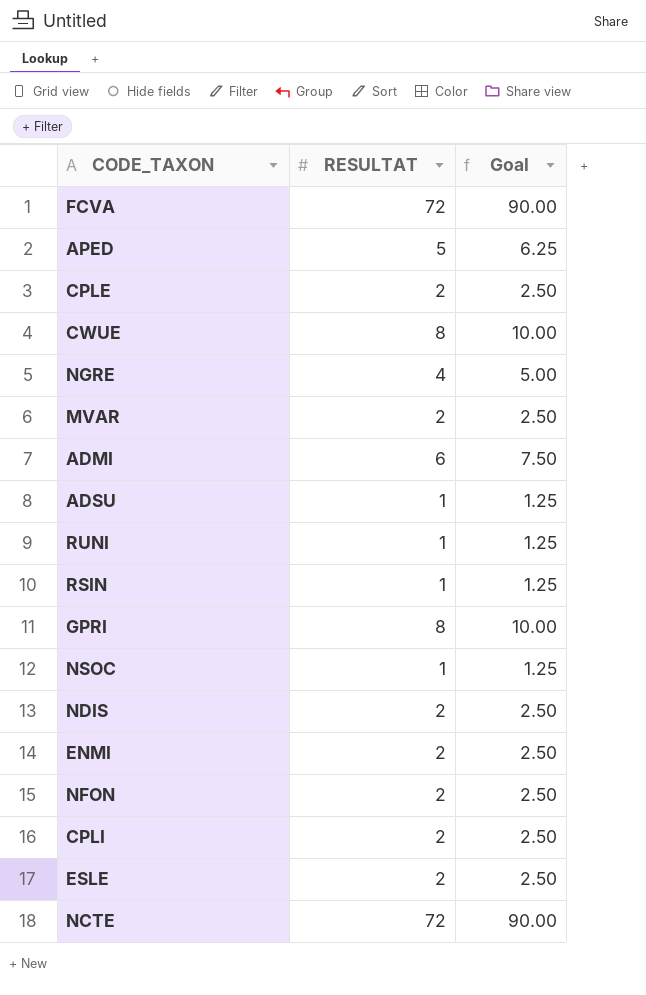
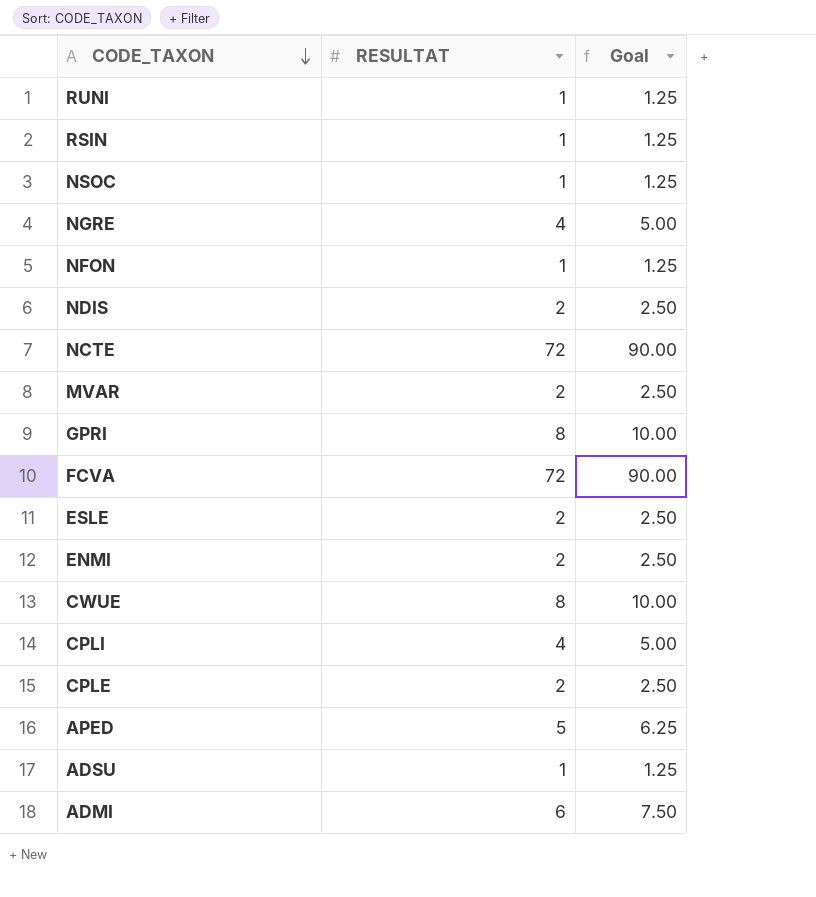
row order: none -> CODE_TAXON descending
NFON | RESULTAT: 2 -> 1
NFON | Goal: 2.50 -> 1.25
CPLI | RESULTAT: 2 -> 4
CPLI | Goal: 2.50 -> 5.00

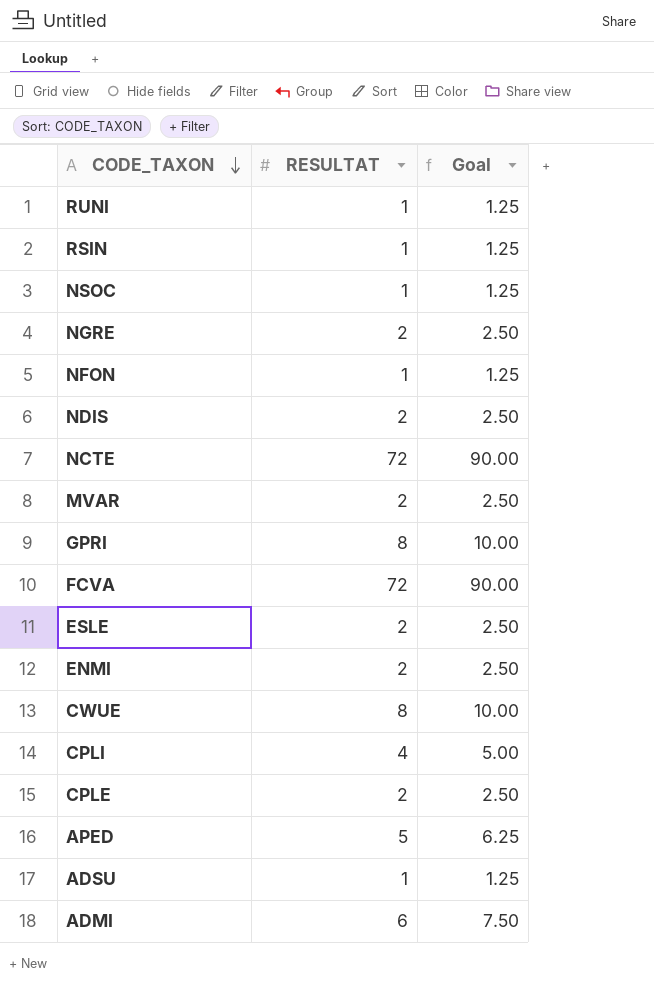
NGRE | RESULTAT: 4 -> 2
NGRE | Goal: 5.00 -> 2.50

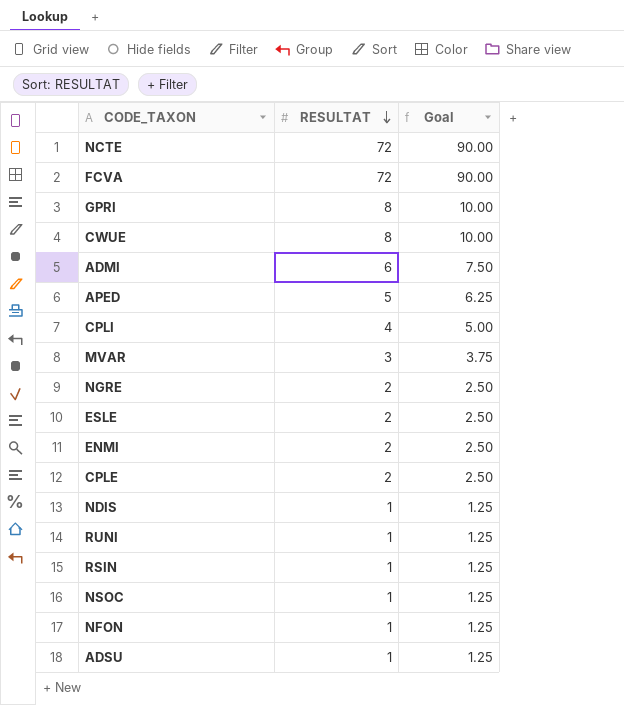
row order: CODE_TAXON descending -> RESULTAT descending
MVAR | RESULTAT: 2 -> 3
MVAR | Goal: 2.50 -> 3.75
NDIS | RESULTAT: 2 -> 1
NDIS | Goal: 2.50 -> 1.25

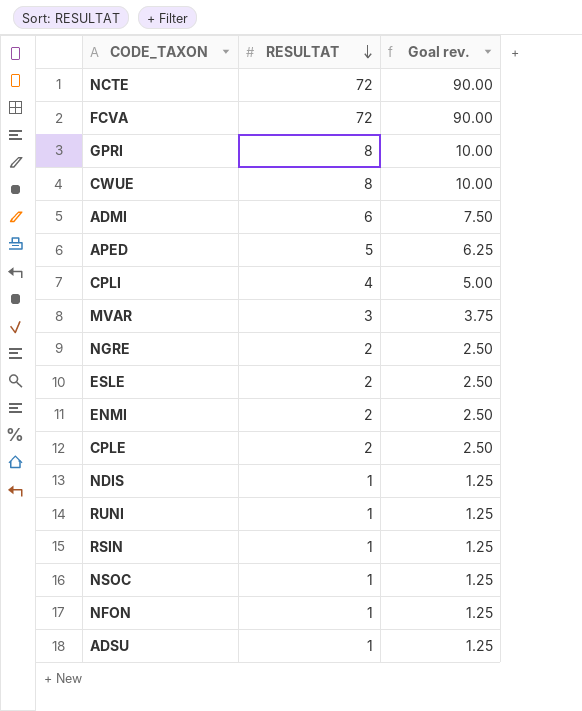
column name: Goal -> Goal rev.

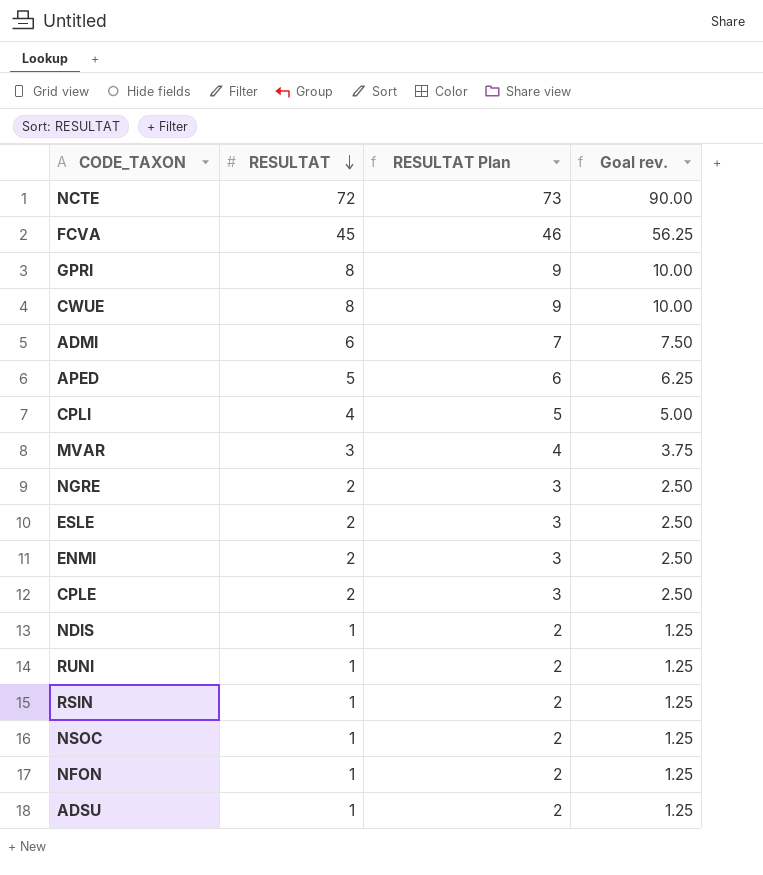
column RESULTAT Plan | formula: none -> [RESULTAT] + 1
FCVA | RESULTAT: 72 -> 45
FCVA | Goal rev.: 90.00 -> 56.25

